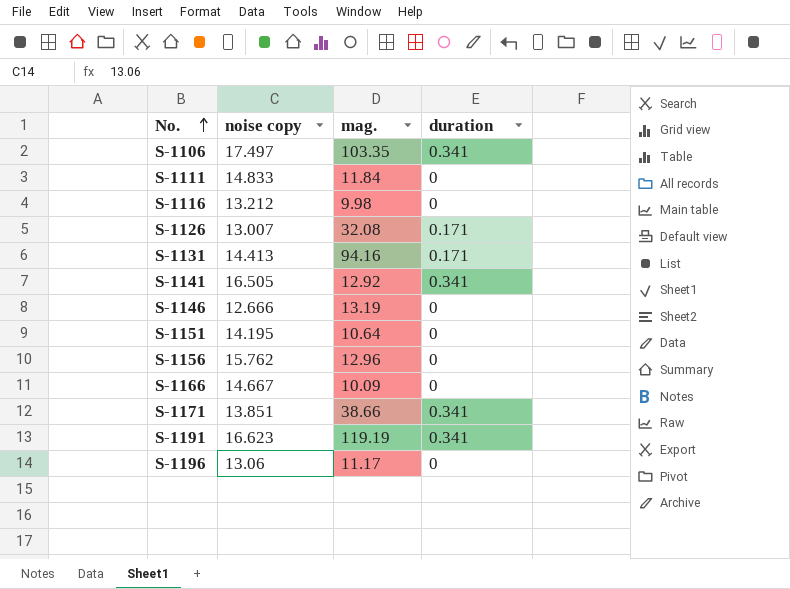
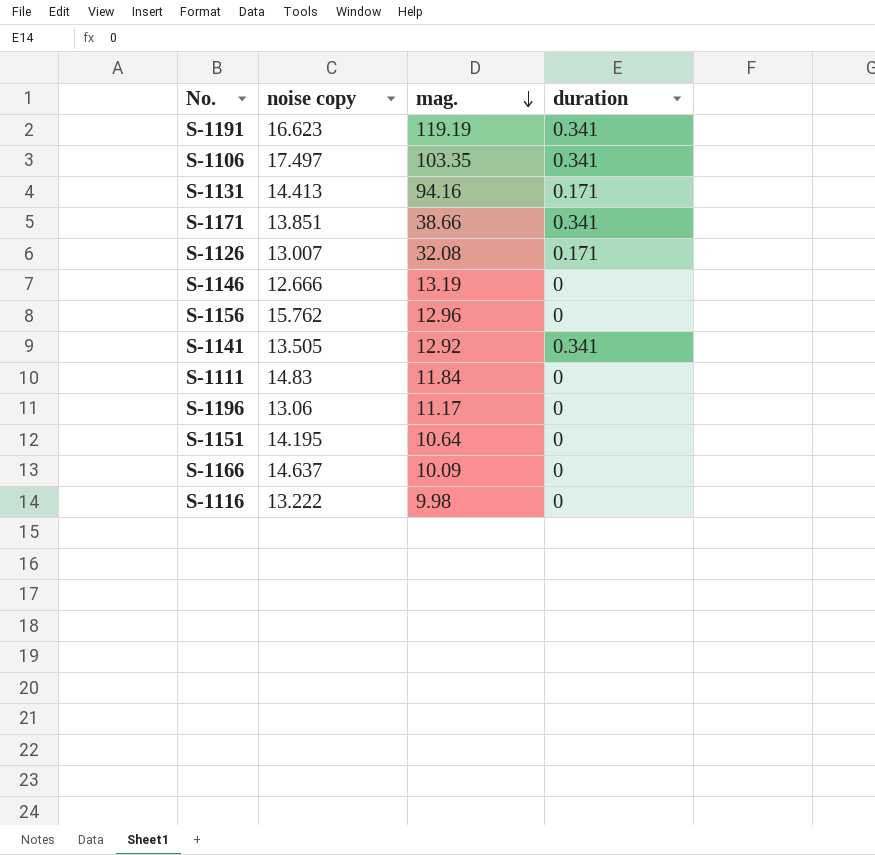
row order: No. ascending -> mag. descending
S-1141 | noise copy: 16.505 -> 13.505
S-1111 | noise copy: 14.833 -> 14.83
S-1166 | noise copy: 14.667 -> 14.637
S-1116 | noise copy: 13.212 -> 13.222

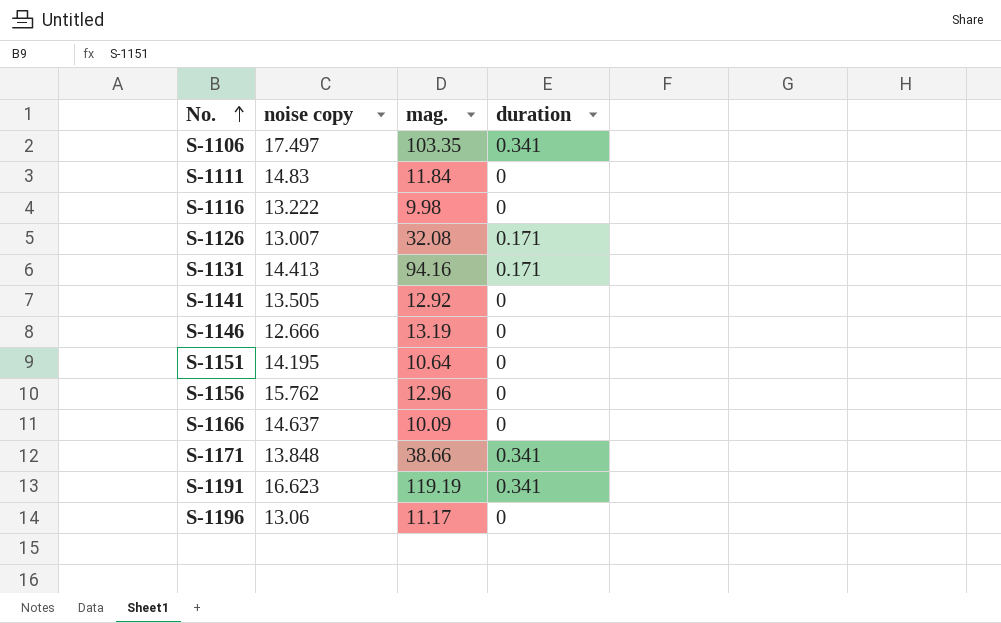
row order: mag. descending -> No. ascending
S-1141 | duration: 0.341 -> 0
S-1171 | noise copy: 13.851 -> 13.848

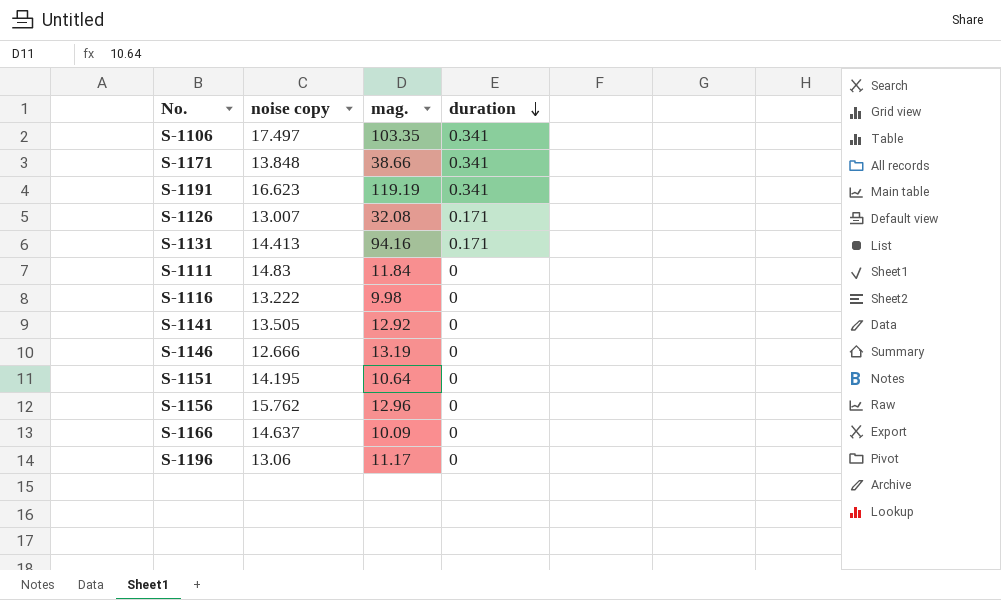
row order: No. ascending -> duration descending

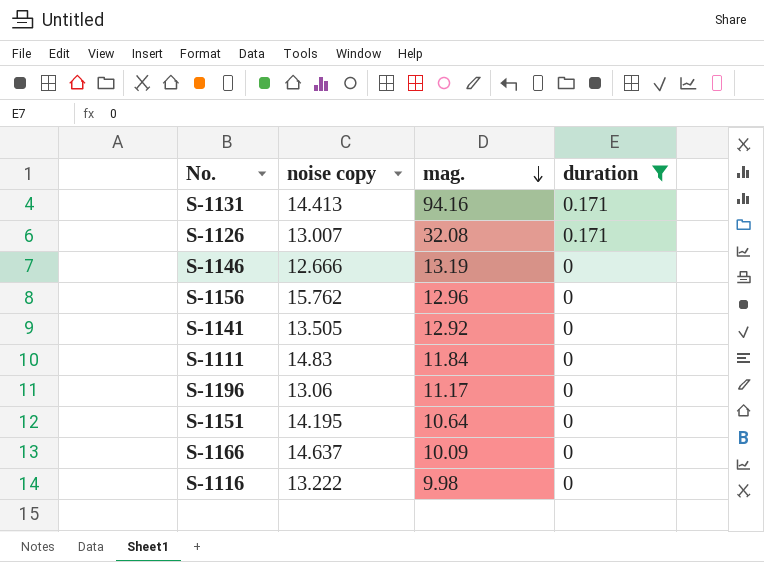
filter: none -> duration != 0.341
row order: duration descending -> mag. descending

